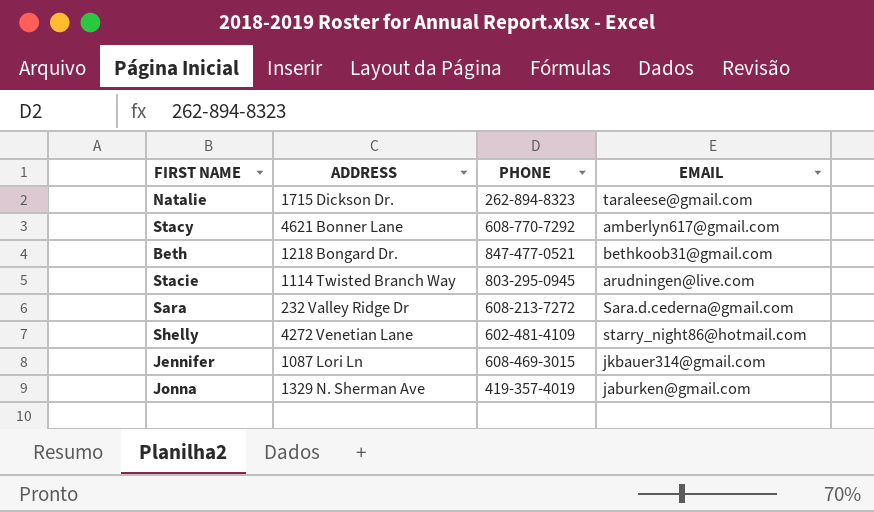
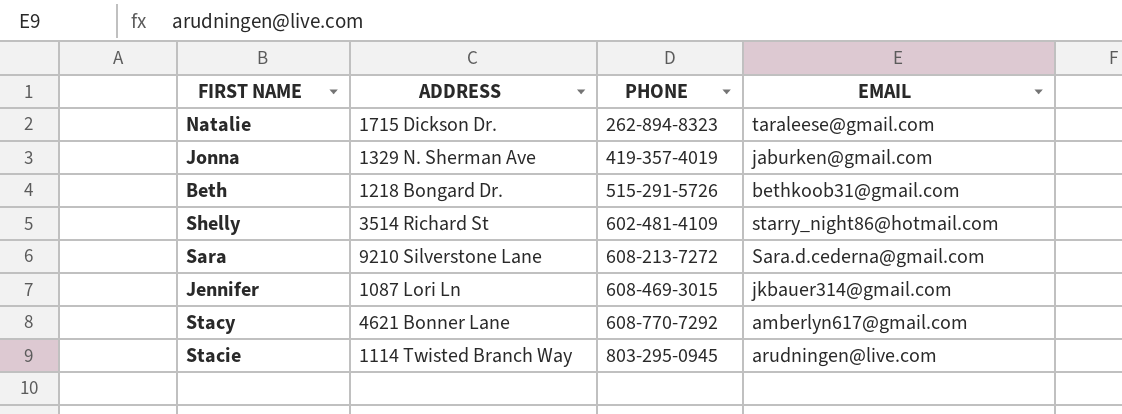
row order: none -> PHONE ascending
Beth | PHONE: 847-477-0521 -> 515-291-5726
Shelly | ADDRESS: 4272 Venetian Lane -> 3514 Richard St
Sara | ADDRESS: 232 Valley Ridge Dr -> 9210 Silverstone Lane

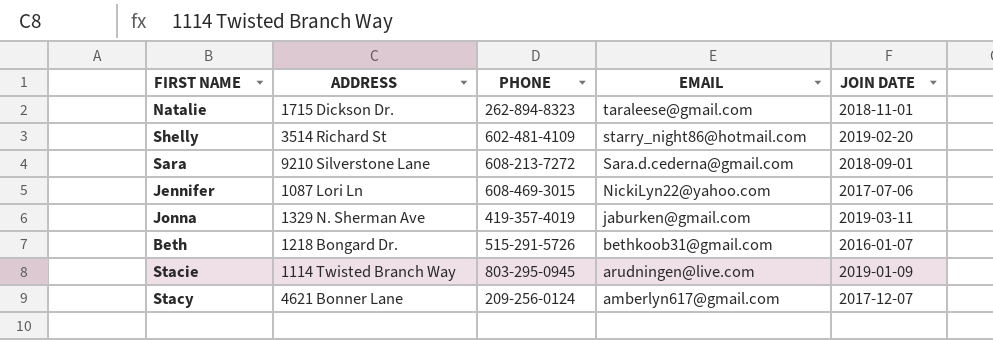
row order: PHONE ascending -> EMAIL descending
column JOIN DATE | position: none -> 5
Jennifer | EMAIL: jkbauer314@gmail.com -> NickiLyn22@yahoo.com
Stacy | PHONE: 608-770-7292 -> 209-256-0124

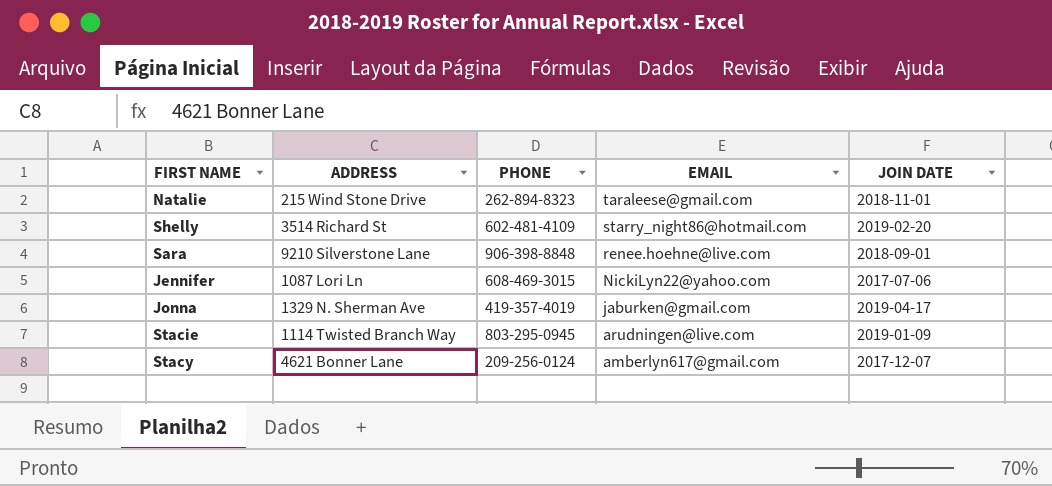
row Beth: 1218 Bongard Dr. | 515-291-5726 | bethkoob31@gmail.com | 2016-01-07 -> none
Natalie | ADDRESS: 1715 Dickson Dr. -> 215 Wind Stone Drive
Sara | PHONE: 608-213-7272 -> 906-398-8848
Sara | EMAIL: Sara.d.cederna@gmail.com -> renee.hoehne@live.com
Jonna | JOIN DATE: 2019-03-11 -> 2019-04-17

